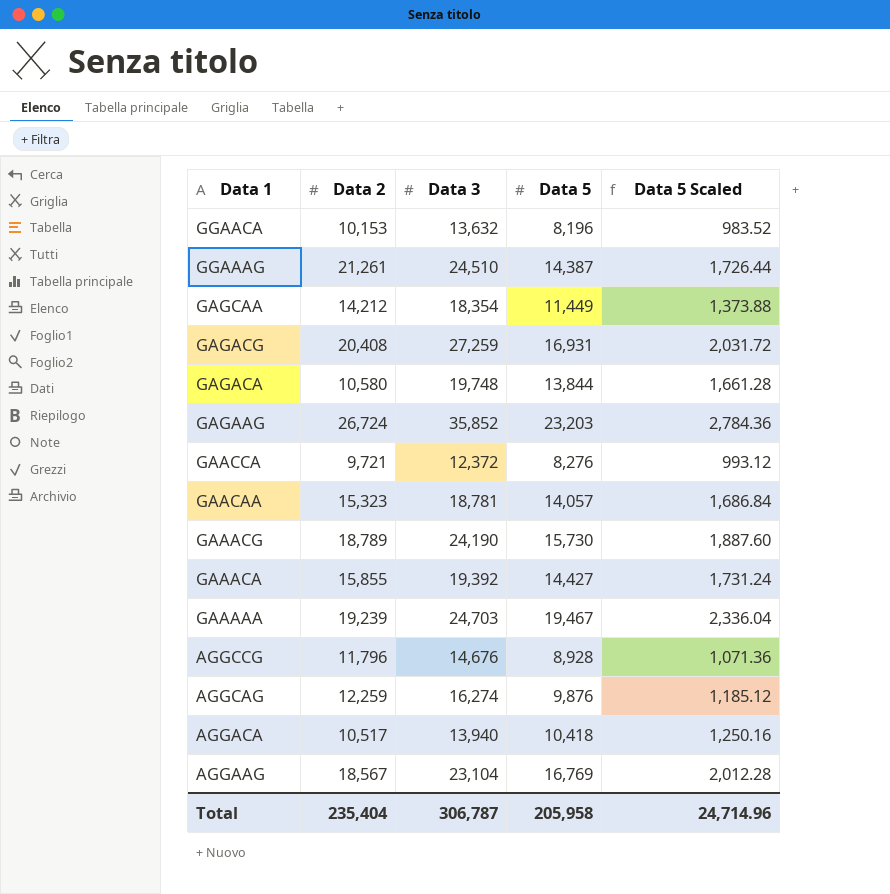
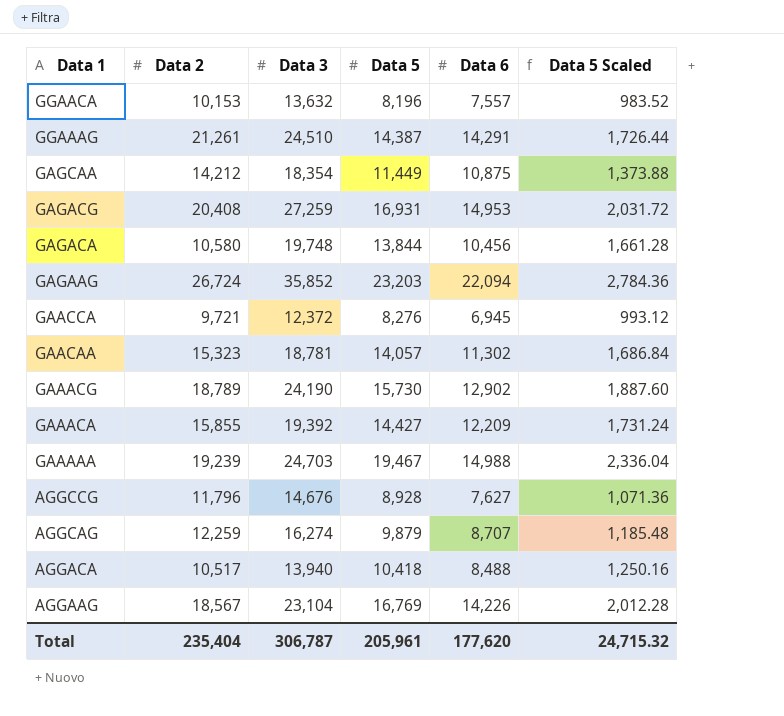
column Data 6 | position: none -> 5
AGGCAG | Data 5: 9,876 -> 9,879
AGGCAG | Data 5 Scaled: 1,185.12 -> 1,185.48
Total | Data 5: 205,958 -> 205,961
Total | Data 5 Scaled: 24,714.96 -> 24,715.32

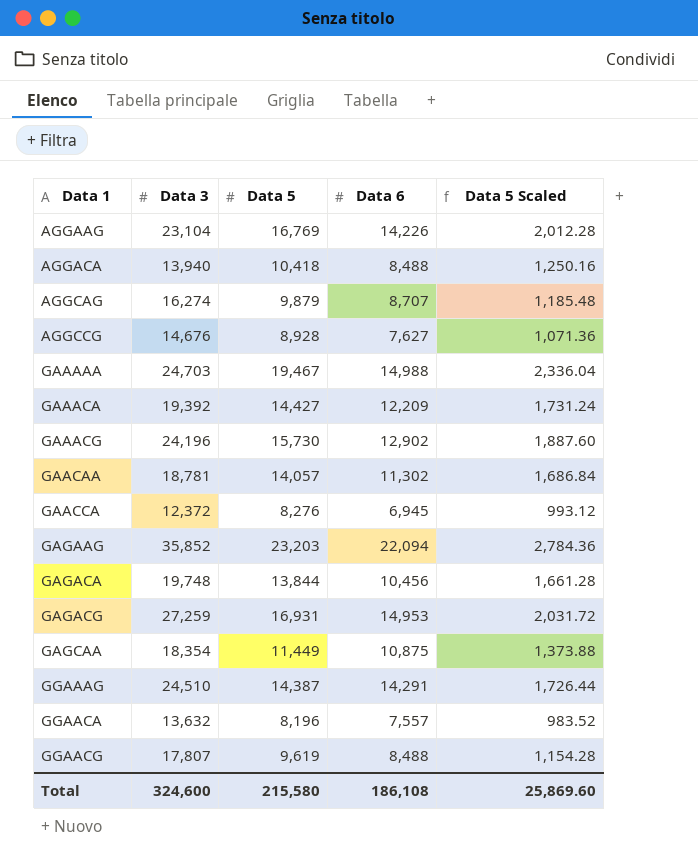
row order: Data 1 descending -> Data 1 ascending
column Data 2 | position: 2 -> none
GAAACG | Data 3: 24,190 -> 24,196
row GGAACG: none -> 17,807 | 9,619 | 8,488 | 1,154.28
Total | Data 3: 306,787 -> 324,600
Total | Data 5: 205,961 -> 215,580
Total | Data 6: 177,620 -> 186,108
Total | Data 5 Scaled: 24,715.32 -> 25,869.60

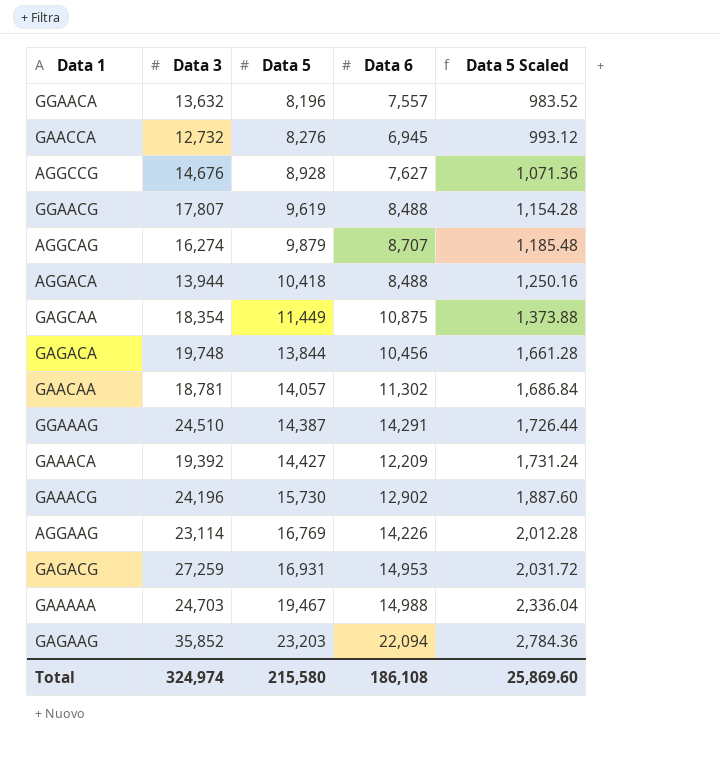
row order: Data 1 ascending -> Data 5 ascending
GAACCA | Data 3: 12,372 -> 12,732
AGGACA | Data 3: 13,940 -> 13,944
AGGAAG | Data 3: 23,104 -> 23,114
Total | Data 3: 324,600 -> 324,974

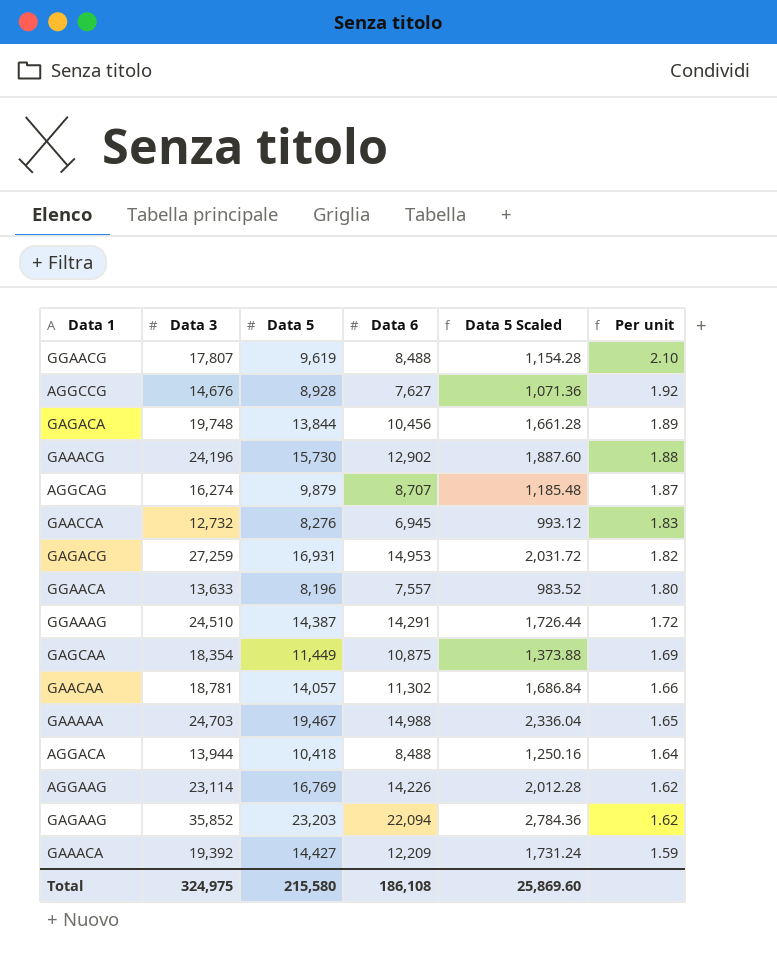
row order: Data 5 ascending -> Per unit descending
column Per unit | formula: none -> [Data 3] / [Data 6]
GGAACA | Data 3: 13,632 -> 13,633
Total | Data 3: 324,974 -> 324,975

